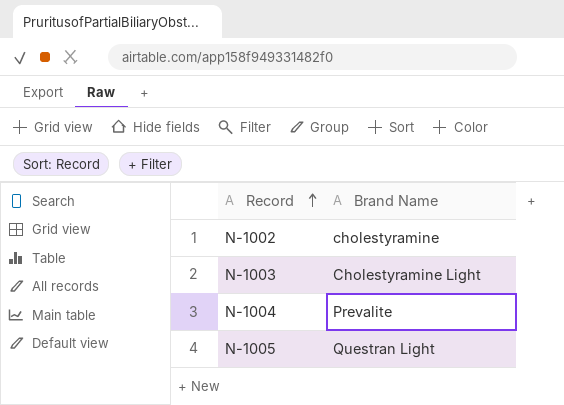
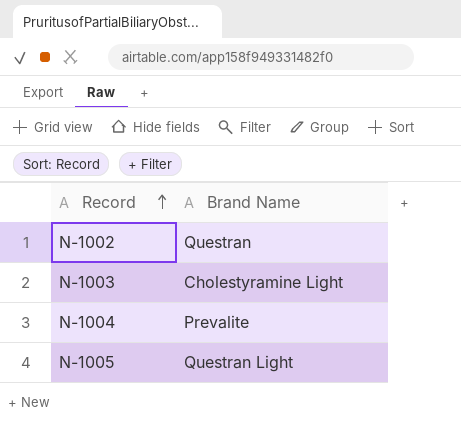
N-1002 | Brand Name: cholestyramine -> Questran

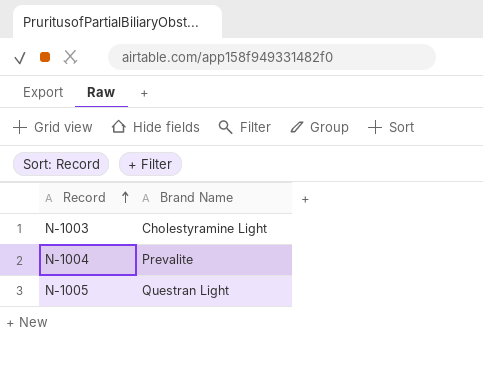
row N-1002: Questran -> none

